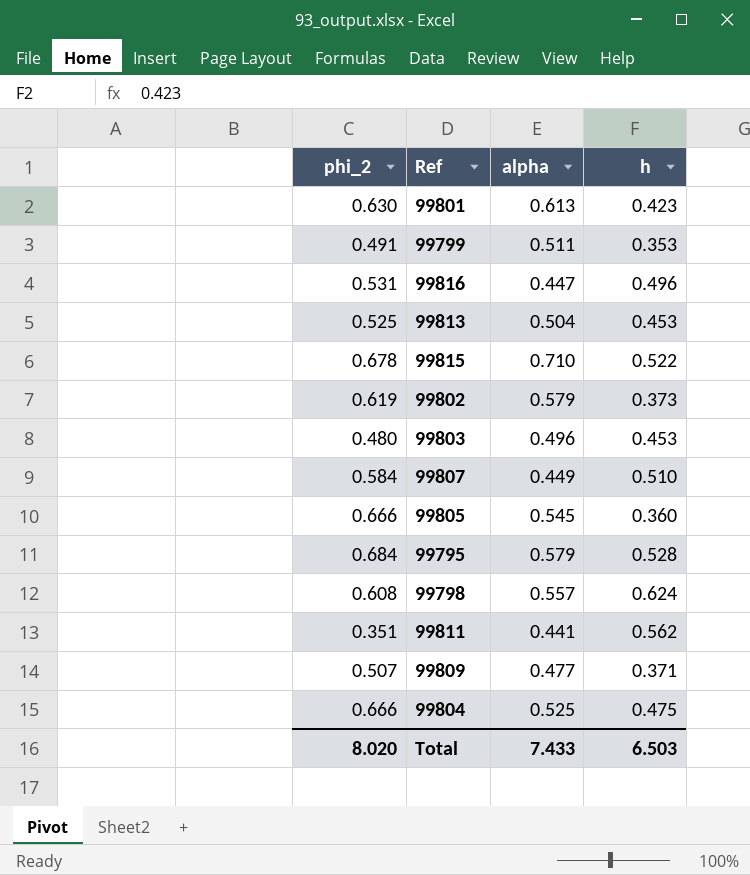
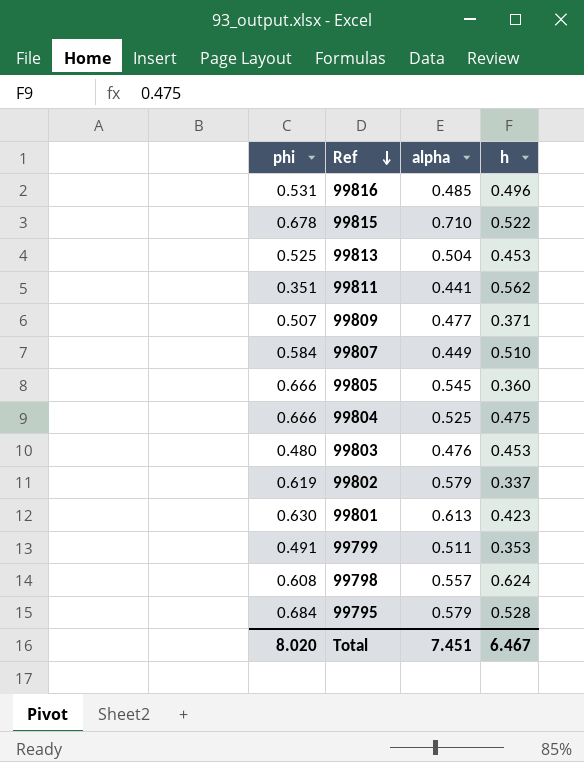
row order: none -> Ref descending
column name: phi_2 -> phi
99816 | alpha: 0.447 -> 0.485
99803 | alpha: 0.496 -> 0.476
99802 | h: 0.373 -> 0.337
Total | alpha: 7.433 -> 7.451
Total | h: 6.503 -> 6.467

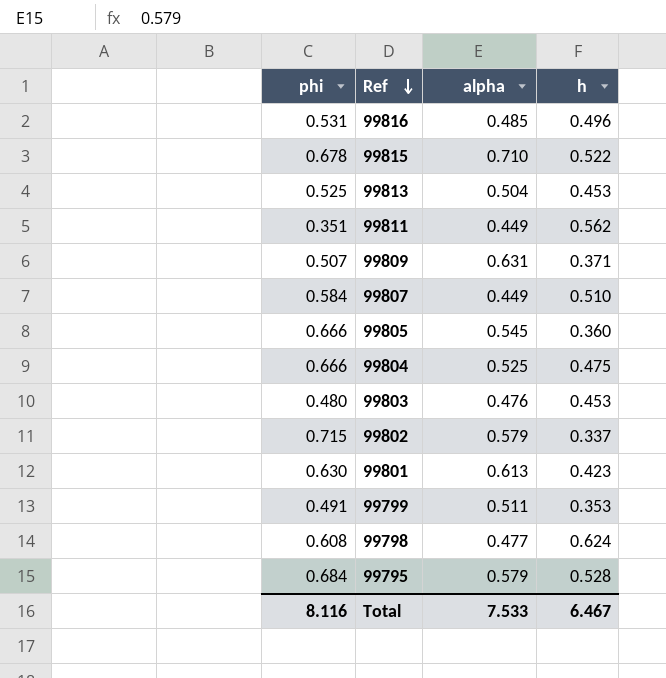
99811 | alpha: 0.441 -> 0.449
99809 | alpha: 0.477 -> 0.631
99802 | phi: 0.619 -> 0.715
99798 | alpha: 0.557 -> 0.477
Total | phi: 8.020 -> 8.116
Total | alpha: 7.451 -> 7.533

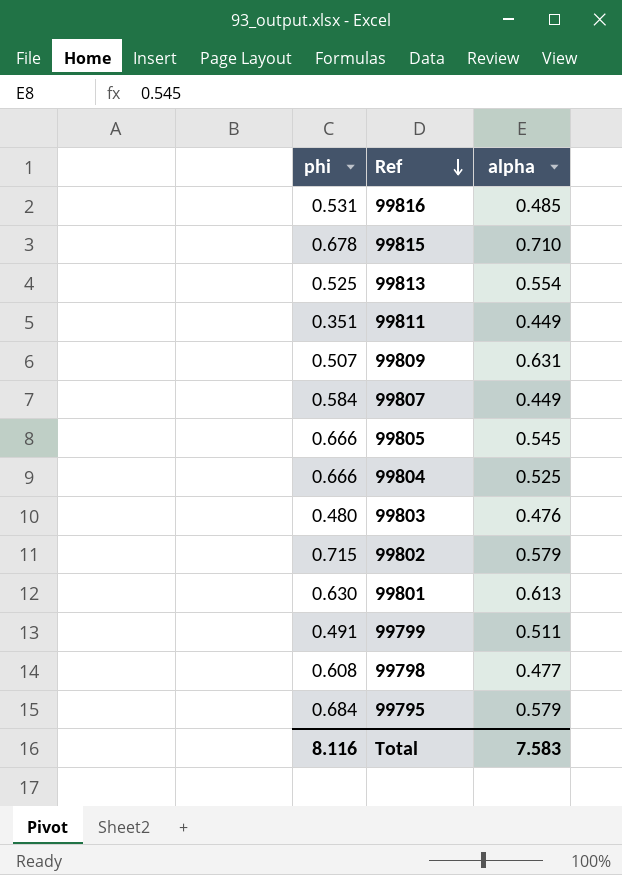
column h | position: 4 -> none
99813 | alpha: 0.504 -> 0.554
Total | alpha: 7.533 -> 7.583

